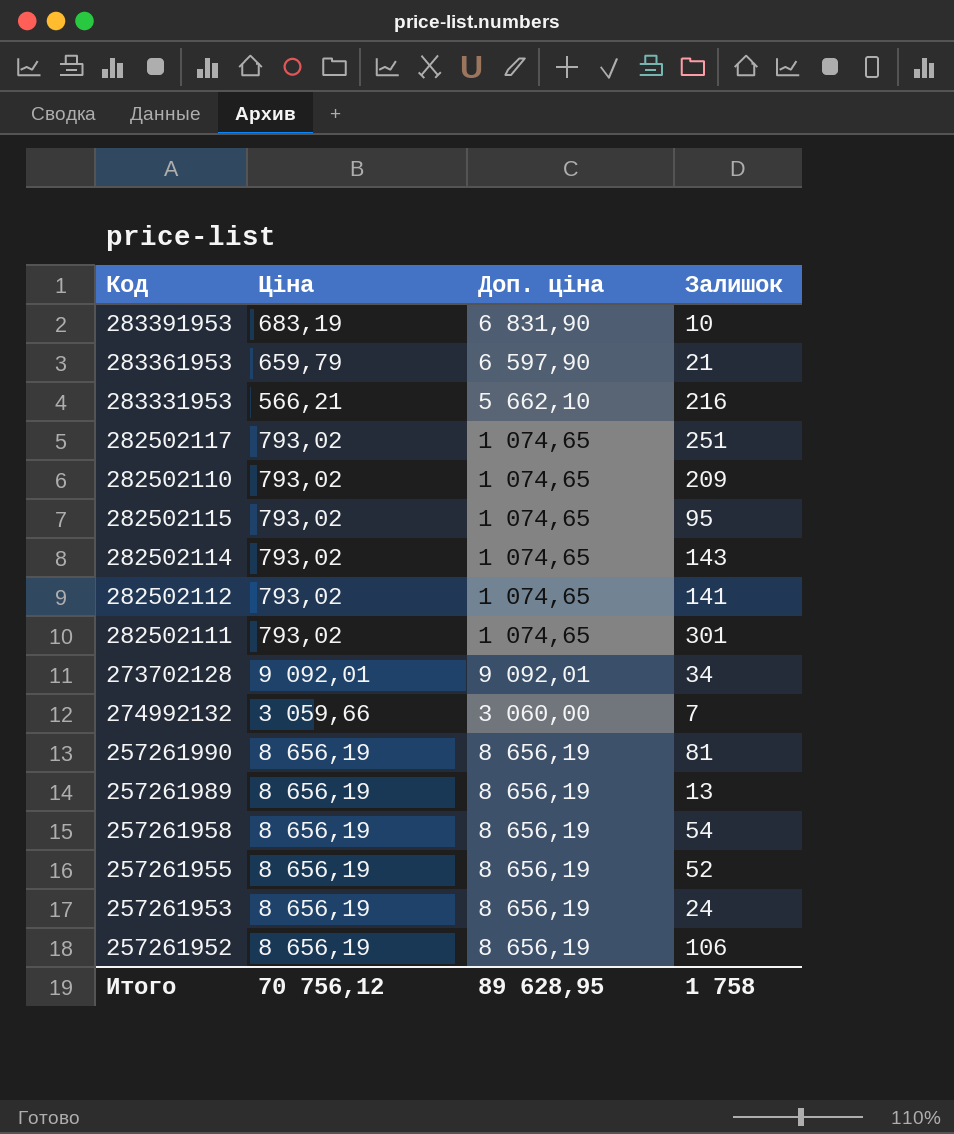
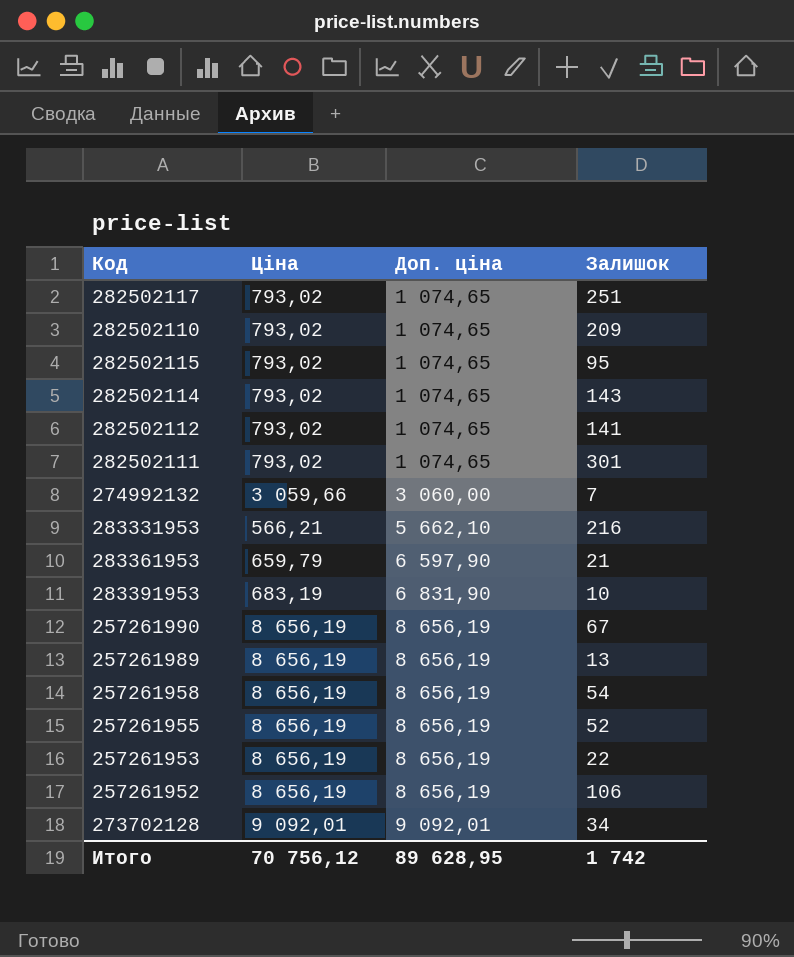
row order: none -> Доп. ціна ascending
257261990 | Залишок: 81 -> 67
257261953 | Залишок: 24 -> 22
Итого | Залишок: 1 758 -> 1 742

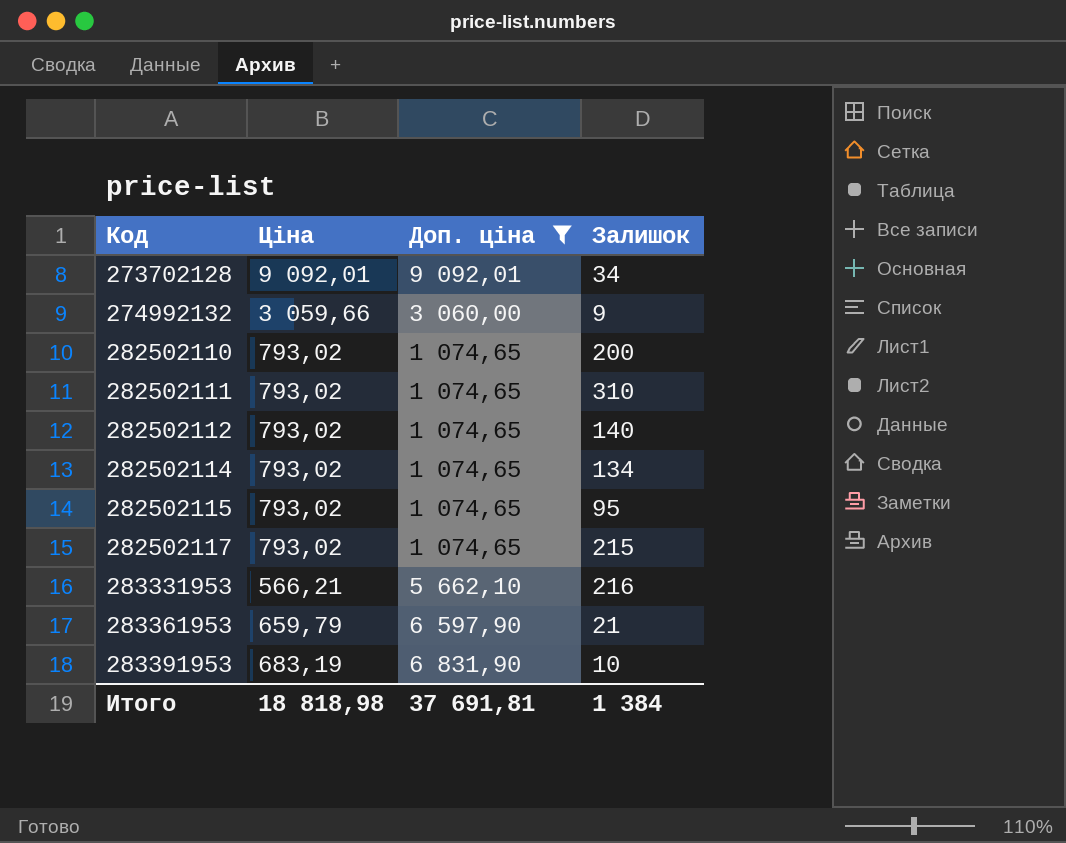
filter: none -> Доп. ціна != 8 656,19
row order: Доп. ціна ascending -> Код ascending
274992132 | Залишок: 7 -> 9
282502110 | Залишок: 209 -> 200
282502111 | Залишок: 301 -> 310
282502112 | Залишок: 141 -> 140
282502114 | Залишок: 143 -> 134
282502117 | Залишок: 251 -> 215
Итого | Ціна: 70 756,12 -> 18 818,98
Итого | Доп. ціна: 89 628,95 -> 37 691,81
Итого | Залишок: 1 742 -> 1 384

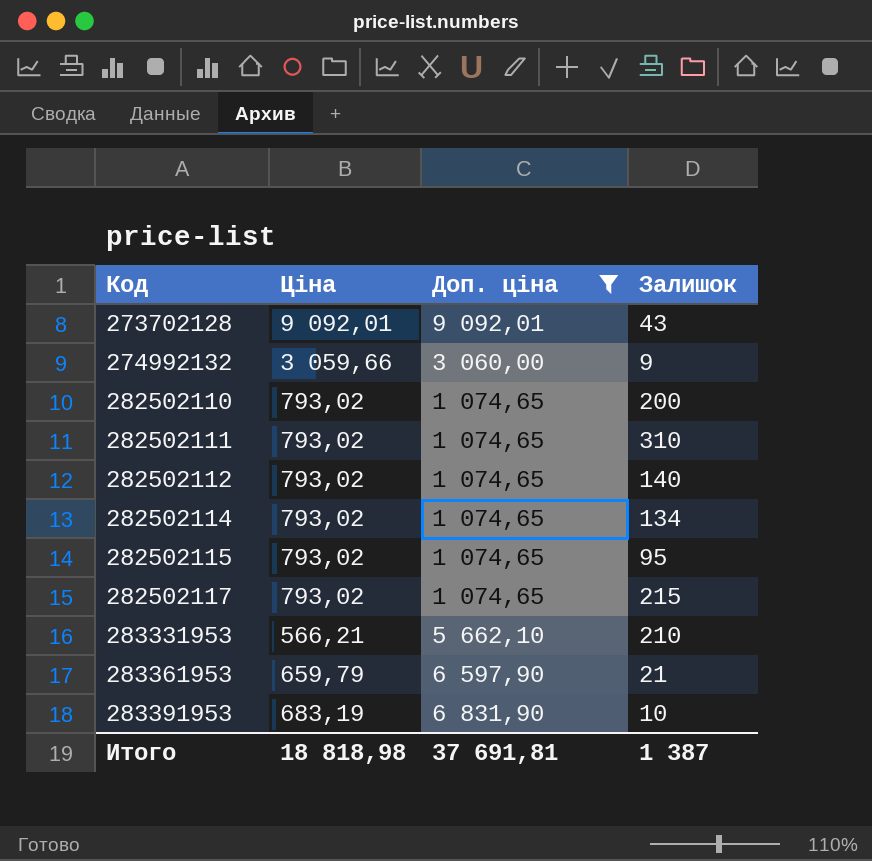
273702128 | Залишок: 34 -> 43
283331953 | Залишок: 216 -> 210
Итого | Залишок: 1 384 -> 1 387

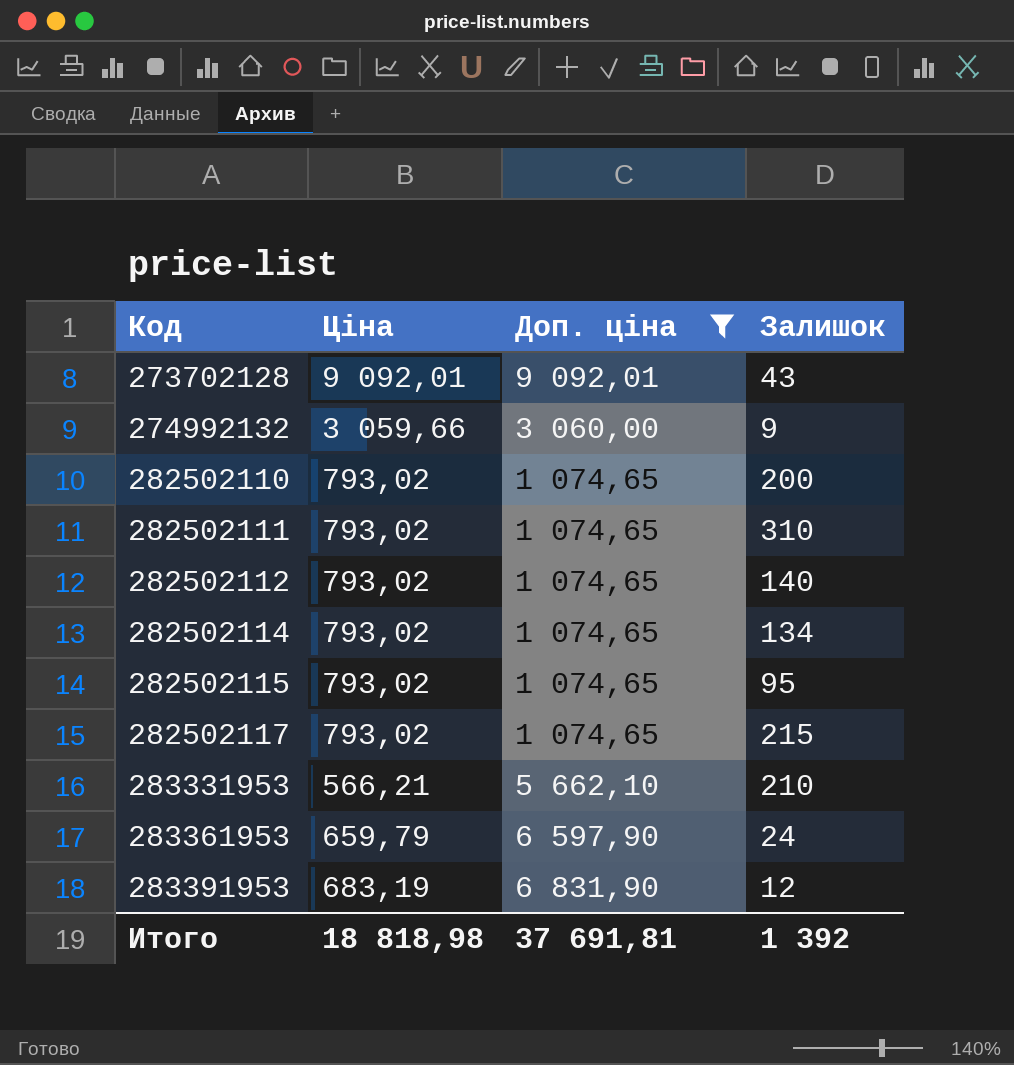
283361953 | Залишок: 21 -> 24
283391953 | Залишок: 10 -> 12
Итого | Залишок: 1 387 -> 1 392

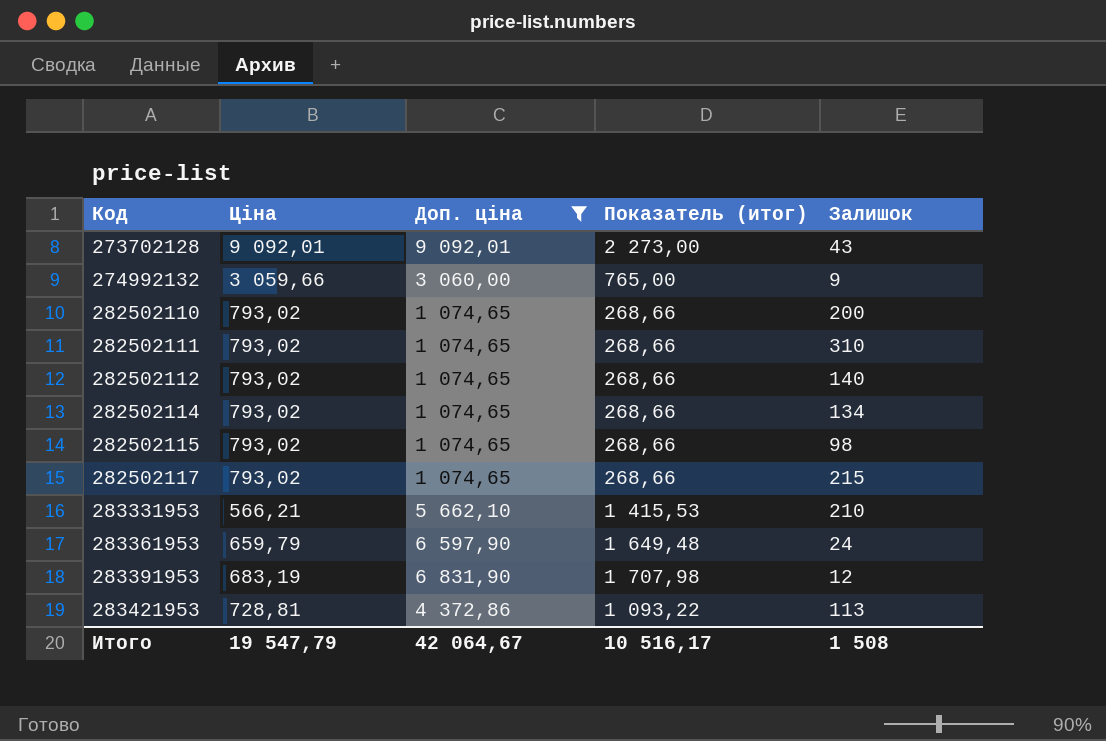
column Показатель (итог) | formula: none -> [Доп. ціна] * 0,25
282502115 | Залишок: 95 -> 98
row 283421953: none -> 728,81 | 4 372,86 | 1 093,22 | 113
Итого | Ціна: 18 818,98 -> 19 547,79
Итого | Доп. ціна: 37 691,81 -> 42 064,67
Итого | Залишок: 1 392 -> 1 508

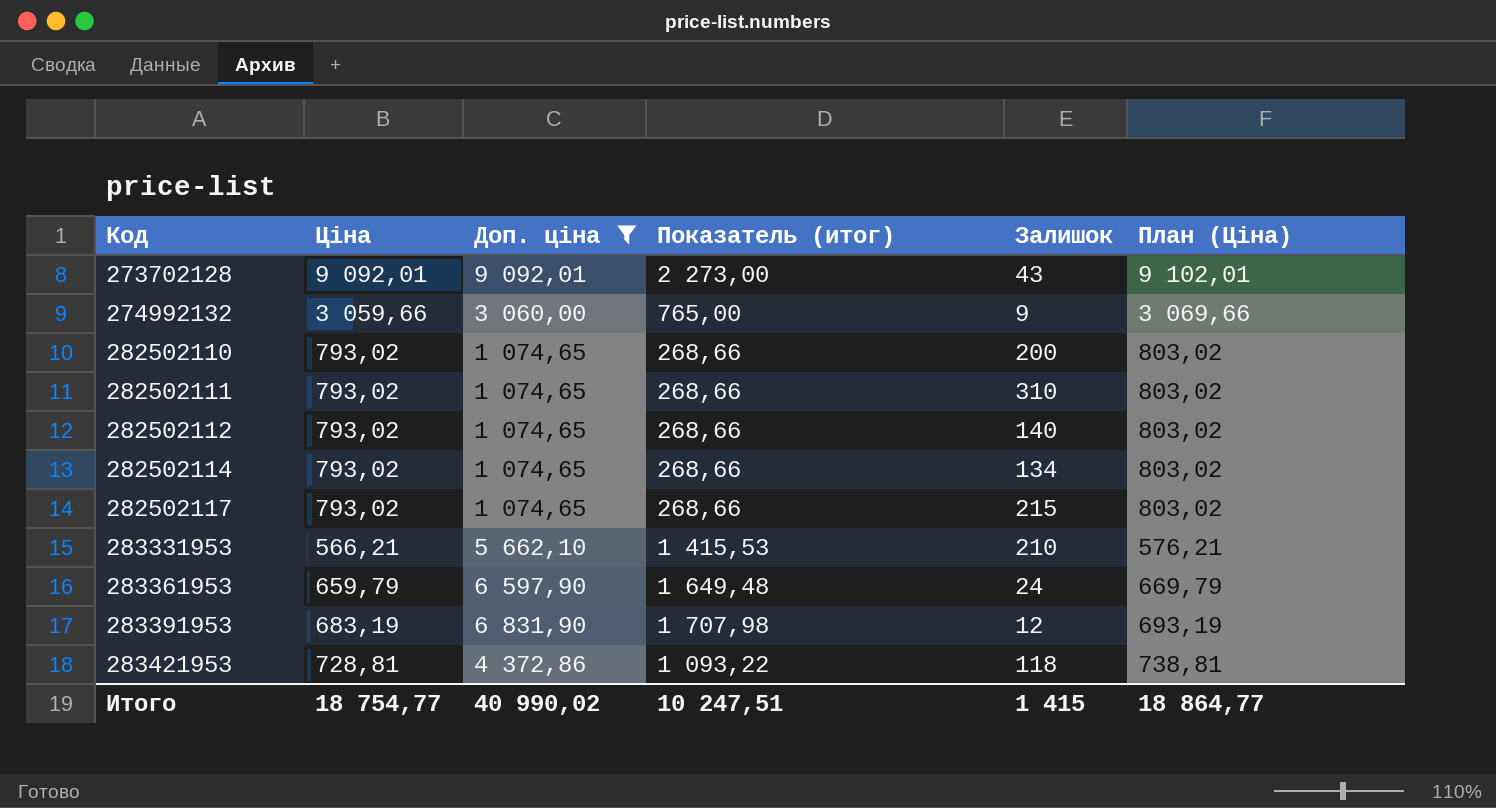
column План (Ціна) | formula: none -> [Ціна] + 10
row 282502115: 793,02 | 1 074,65 | 268,66 | 98 -> none
283421953 | Залишок: 113 -> 118
Итого | Ціна: 19 547,79 -> 18 754,77
Итого | Доп. ціна: 42 064,67 -> 40 990,02
Итого | Показатель (итог): 10 516,17 -> 10 247,51
Итого | Залишок: 1 508 -> 1 415

